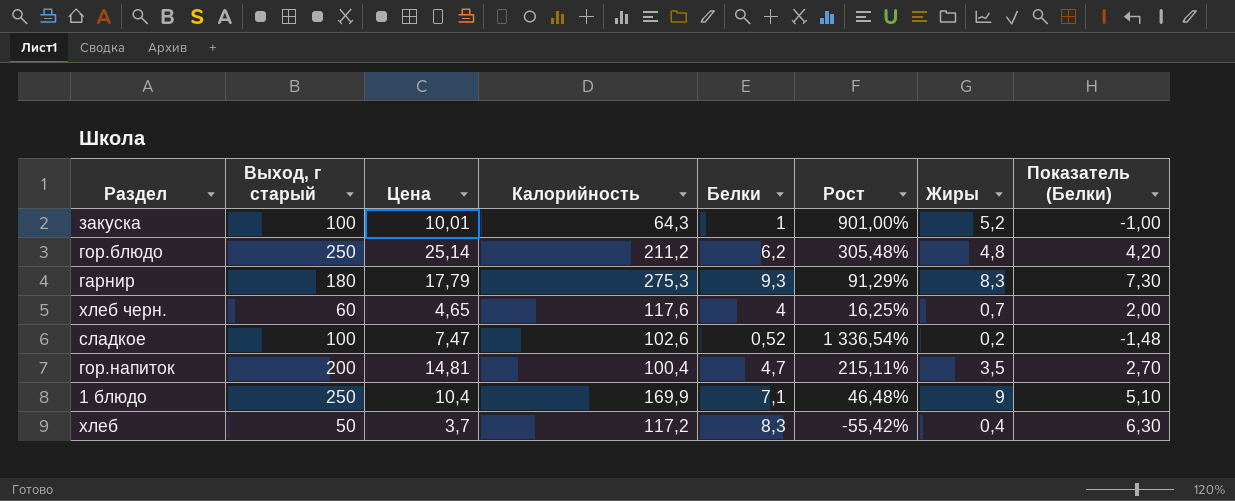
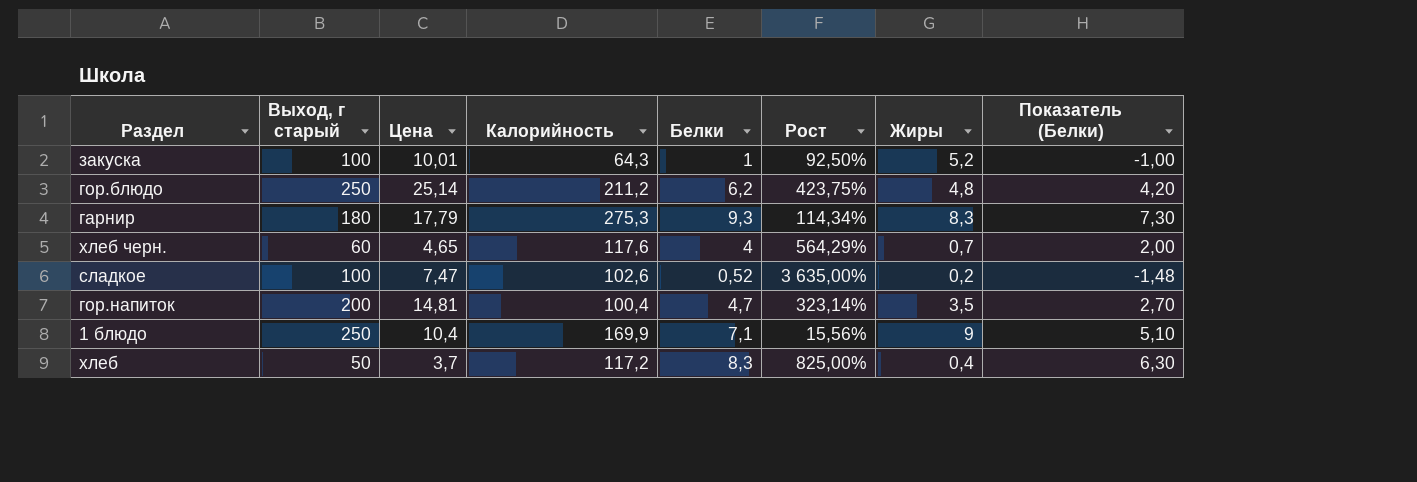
column Рост | formula: ([Цена] - [Белки]) / [Белки] -> ([Цена] - [Жиры]) / [Жиры]

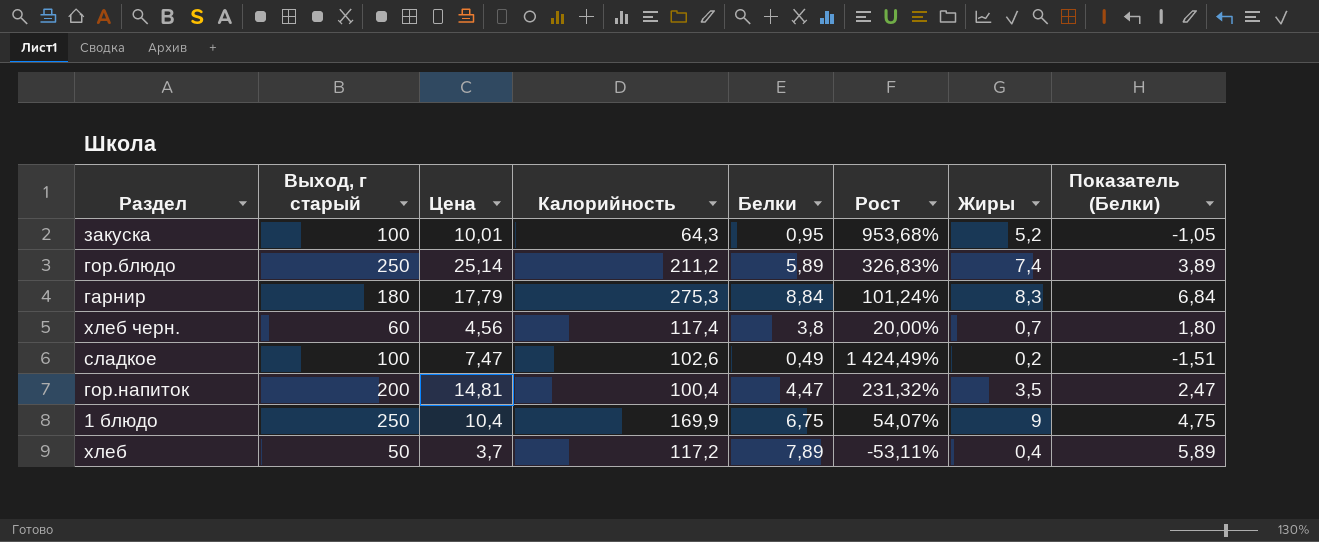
column Рост | formula: ([Цена] - [Жиры]) / [Жиры] -> ([Цена] - [Белки]) / [Белки]
закуска | Белки: 1 -> 0,95
закуска | Показатель (Белки): -1,00 -> -1,05
гор.блюдо | Белки: 6,2 -> 5,89
гор.блюдо | Жиры: 4,8 -> 7,4
гор.блюдо | Показатель (Белки): 4,20 -> 3,89
гарнир | Белки: 9,3 -> 8,84
гарнир | Показатель (Белки): 7,30 -> 6,84
хлеб черн. | Цена: 4,65 -> 4,56
хлеб черн. | Калорийность: 117,6 -> 117,4
хлеб черн. | Белки: 4 -> 3,8
хлеб черн. | Показатель (Белки): 2,00 -> 1,80
сладкое | Белки: 0,52 -> 0,49
сладкое | Показатель (Белки): -1,48 -> -1,51
гор.напиток | Белки: 4,7 -> 4,47
гор.напиток | Показатель (Белки): 2,70 -> 2,47
1 блюдо | Белки: 7,1 -> 6,75
1 блюдо | Показатель (Белки): 5,10 -> 4,75
хлеб | Белки: 8,3 -> 7,89
хлеб | Показатель (Белки): 6,30 -> 5,89

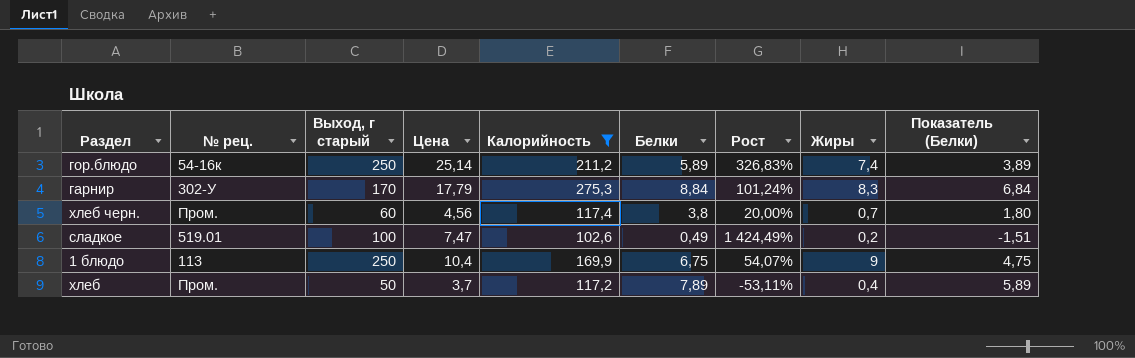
filter: none -> Калорийность >= 102,6
column № рец. | position: none -> 2
гарнир | Выход, г старый: 180 -> 170

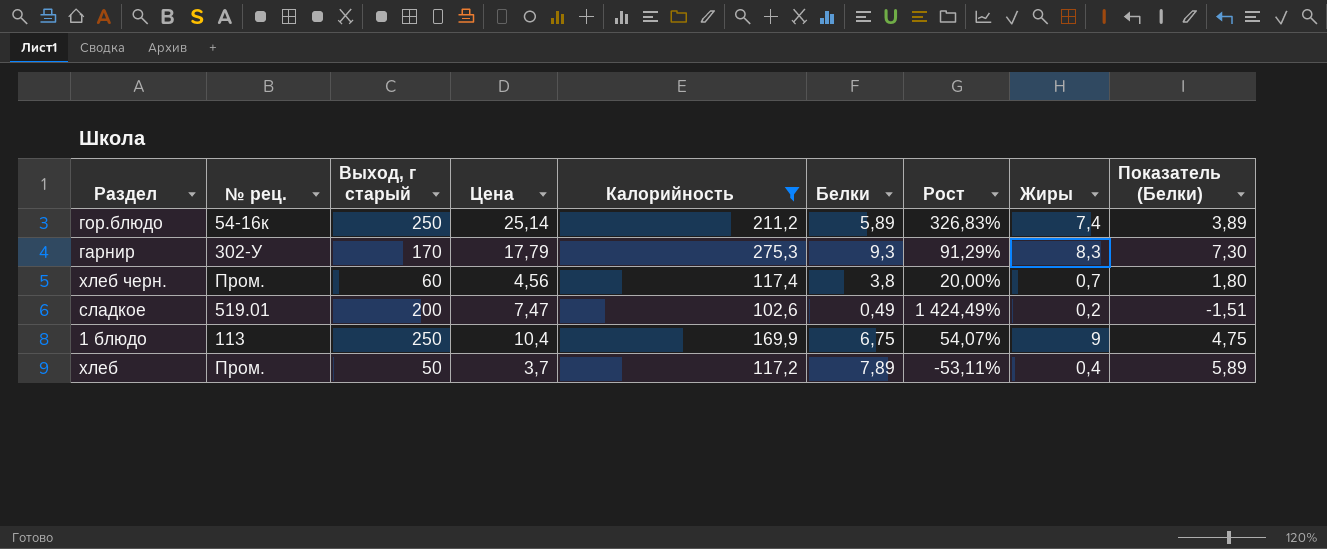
гарнир | Белки: 8,84 -> 9,3
гарнир | Рост: 101,24% -> 91,29%
гарнир | Показатель (Белки): 6,84 -> 7,30
сладкое | Выход, г старый: 100 -> 200

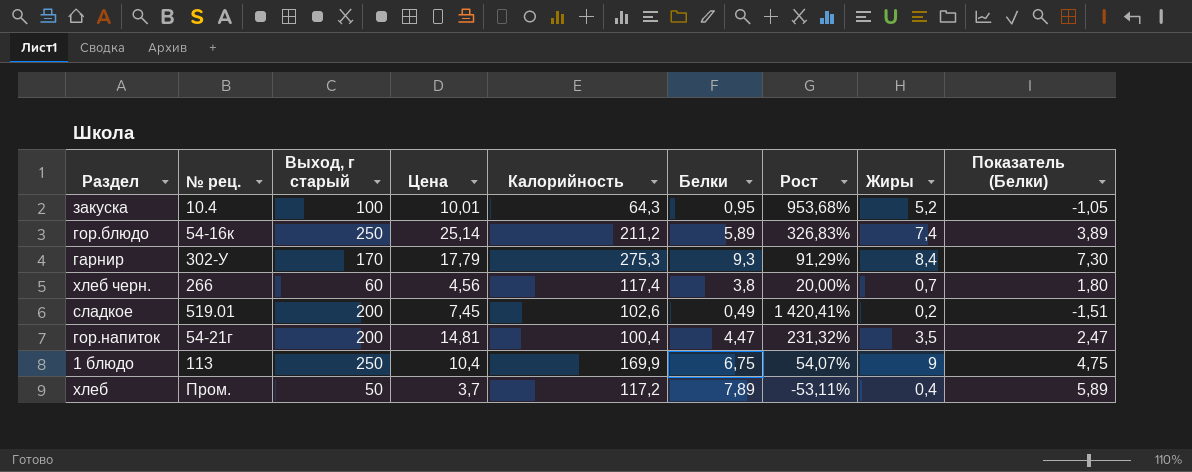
filter: Калорийность >= 102,6 -> none
гарнир | Жиры: 8,3 -> 8,4
хлеб черн. | № рец.: Пром. -> 266
сладкое | Цена: 7,47 -> 7,45
сладкое | Рост: 1 424,49% -> 1 420,41%

